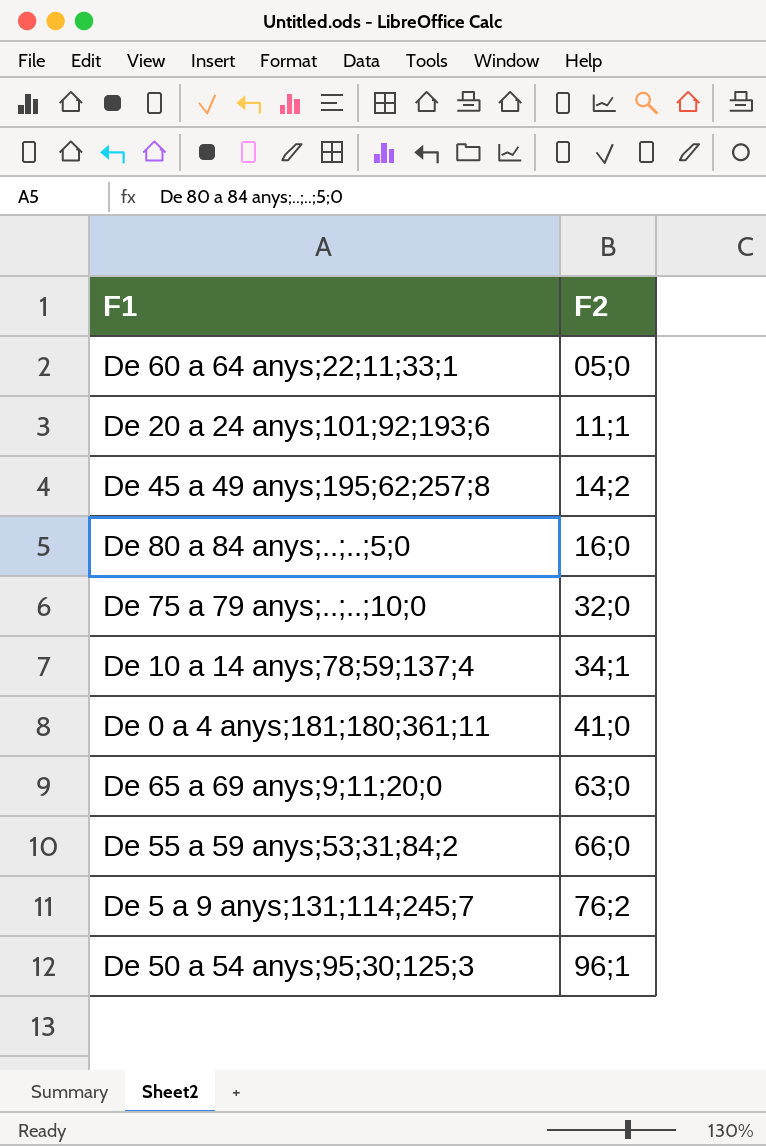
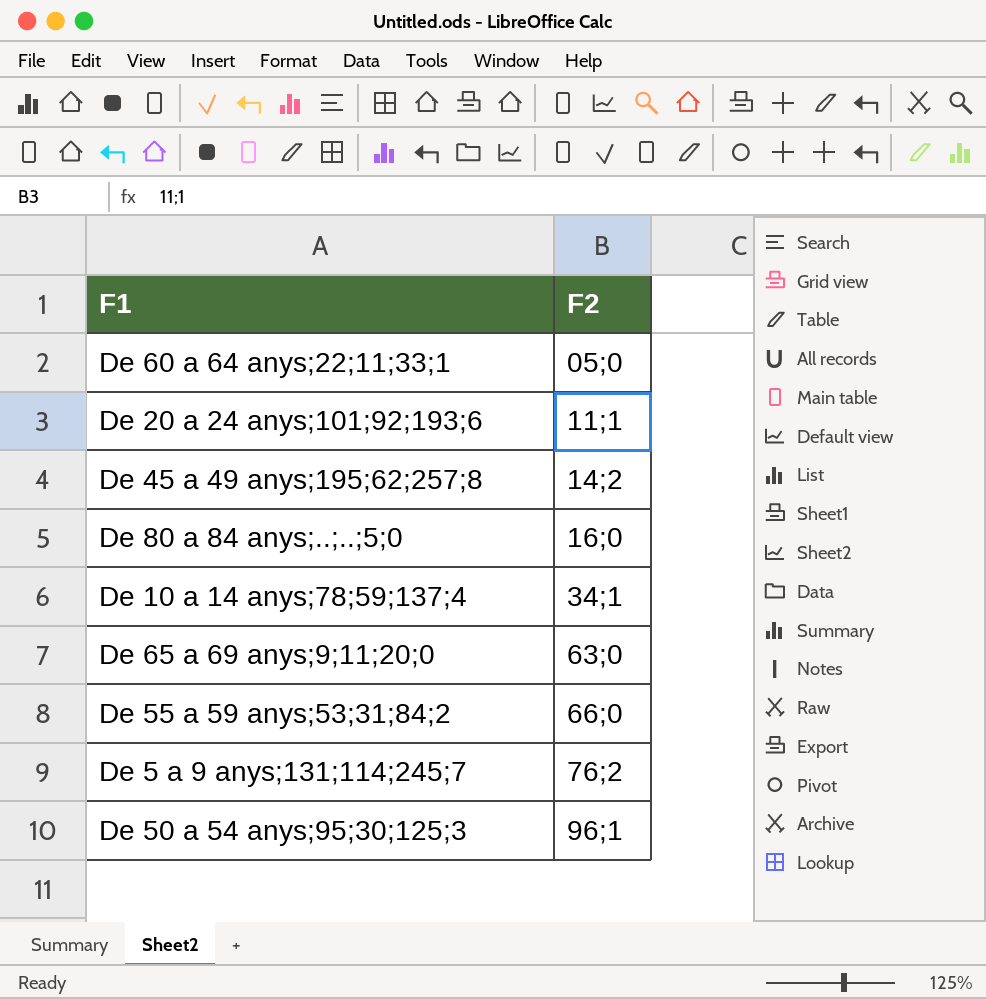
row De 75 a 79 anys;..;..;10;0: 32;0 -> none
row De 0 a 4 anys;181;180;361;11: 41;0 -> none

